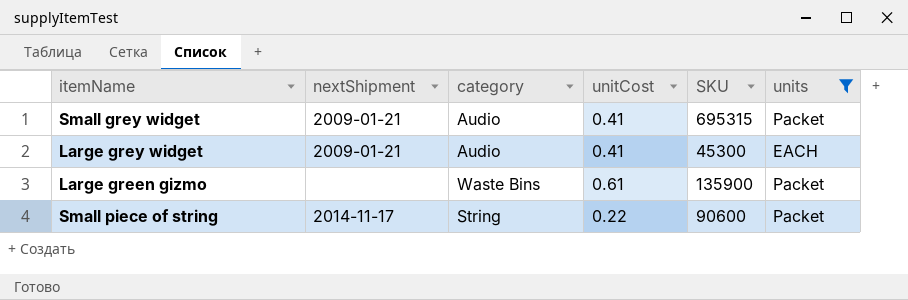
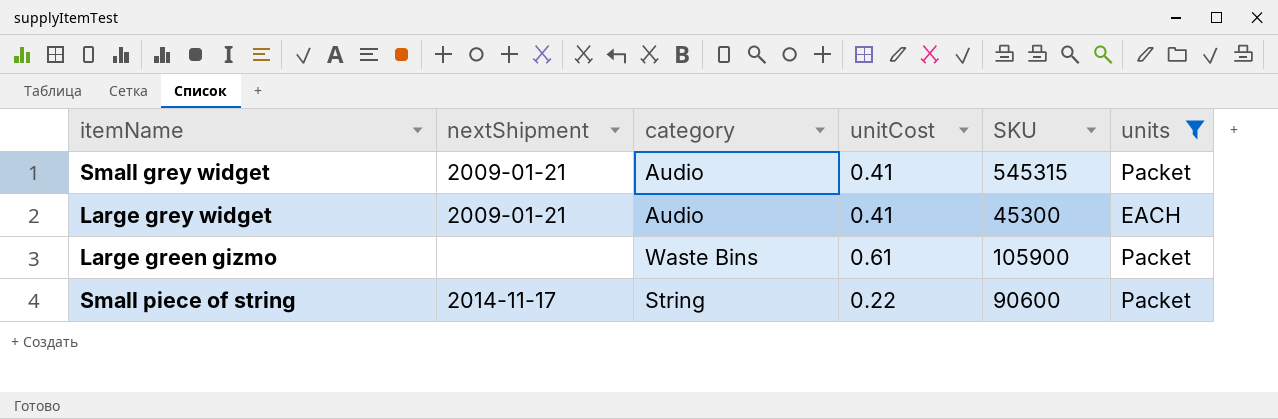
Small grey widget | SKU: 695315 -> 545315
Large green gizmo | SKU: 135900 -> 105900

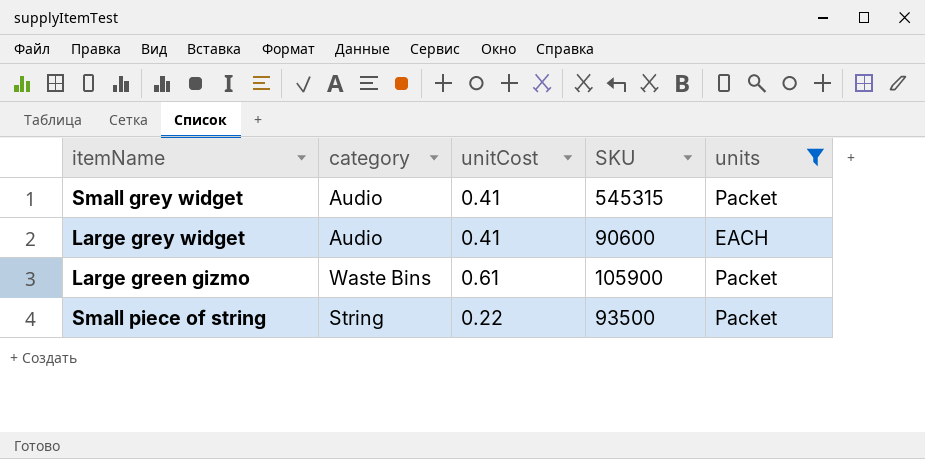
column nextShipment | position: 2 -> none
Large grey widget | SKU: 45300 -> 90600
Small piece of string | SKU: 90600 -> 93500

